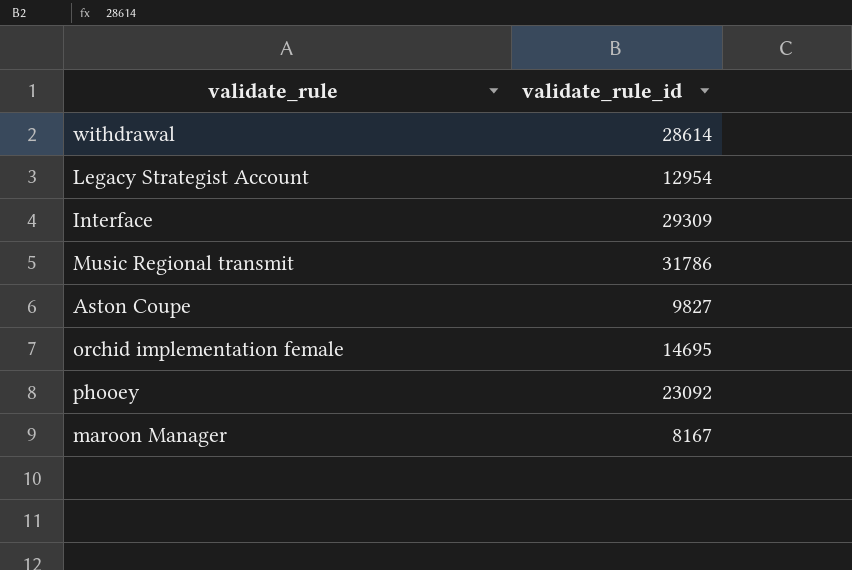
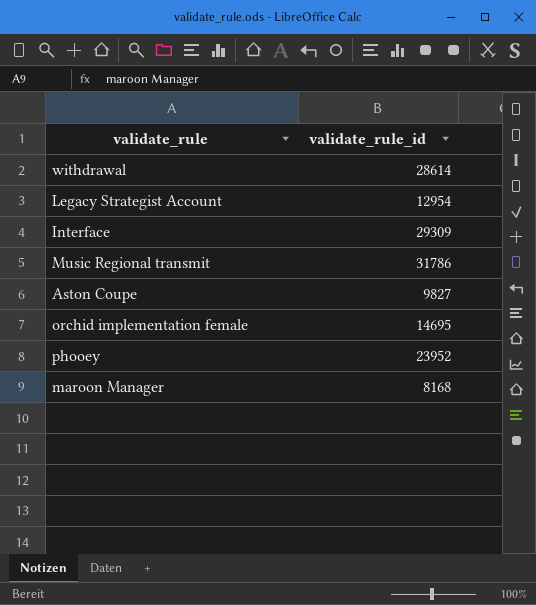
phooey | validate_rule_id: 23092 -> 23952
maroon Manager | validate_rule_id: 8167 -> 8168

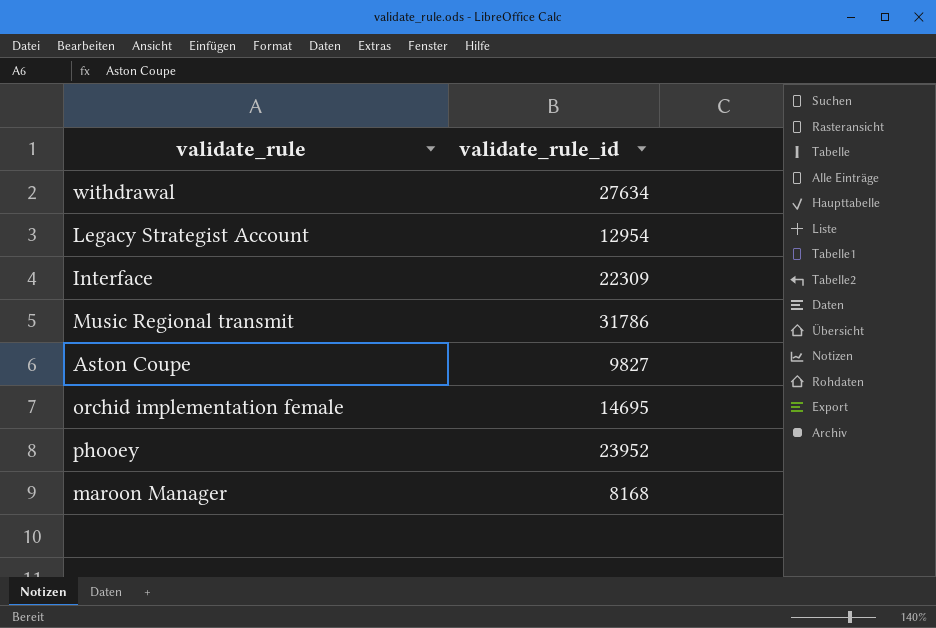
withdrawal | validate_rule_id: 28614 -> 27634
Interface | validate_rule_id: 29309 -> 22309

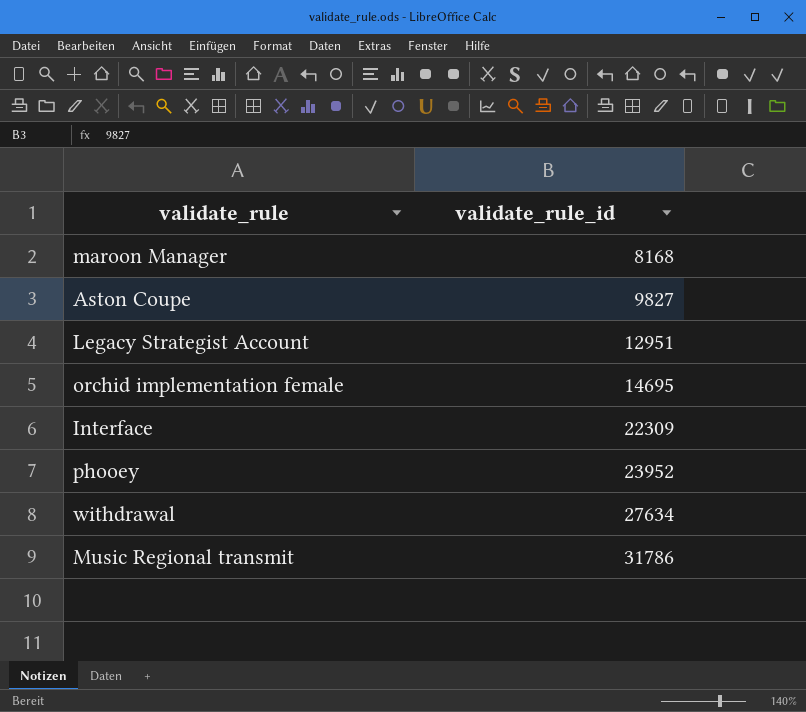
row order: none -> validate_rule_id ascending
Legacy Strategist Account | validate_rule_id: 12954 -> 12951

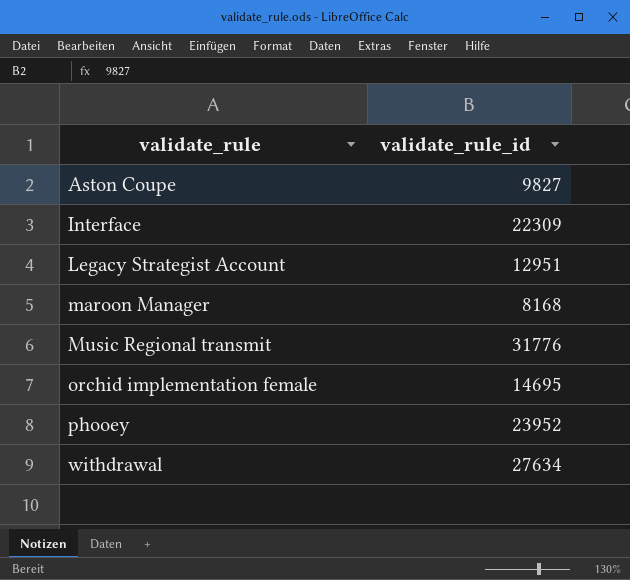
row order: validate_rule_id ascending -> validate_rule ascending
Music Regional transmit | validate_rule_id: 31786 -> 31776

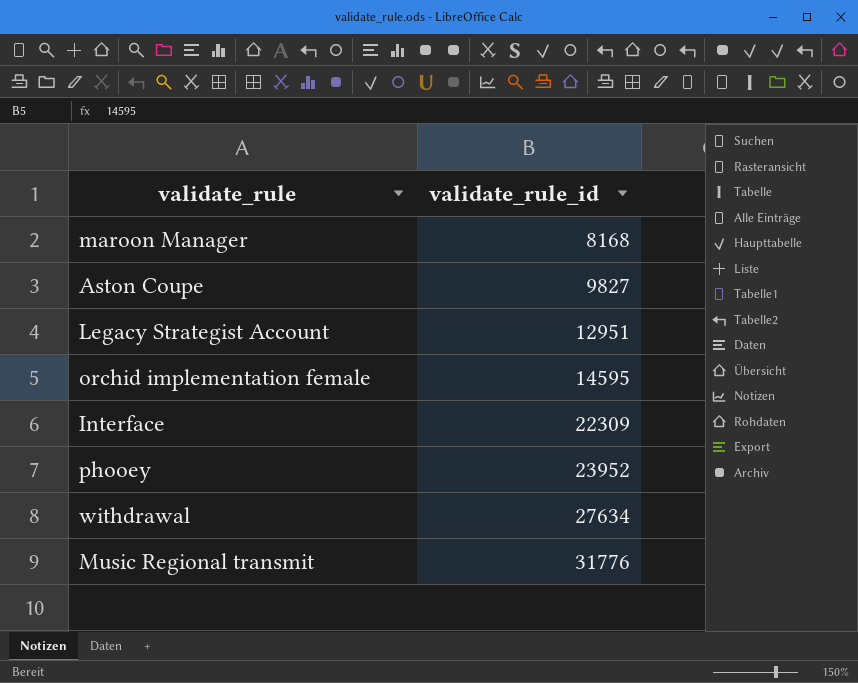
row order: validate_rule ascending -> validate_rule_id ascending
orchid implementation female | validate_rule_id: 14695 -> 14595

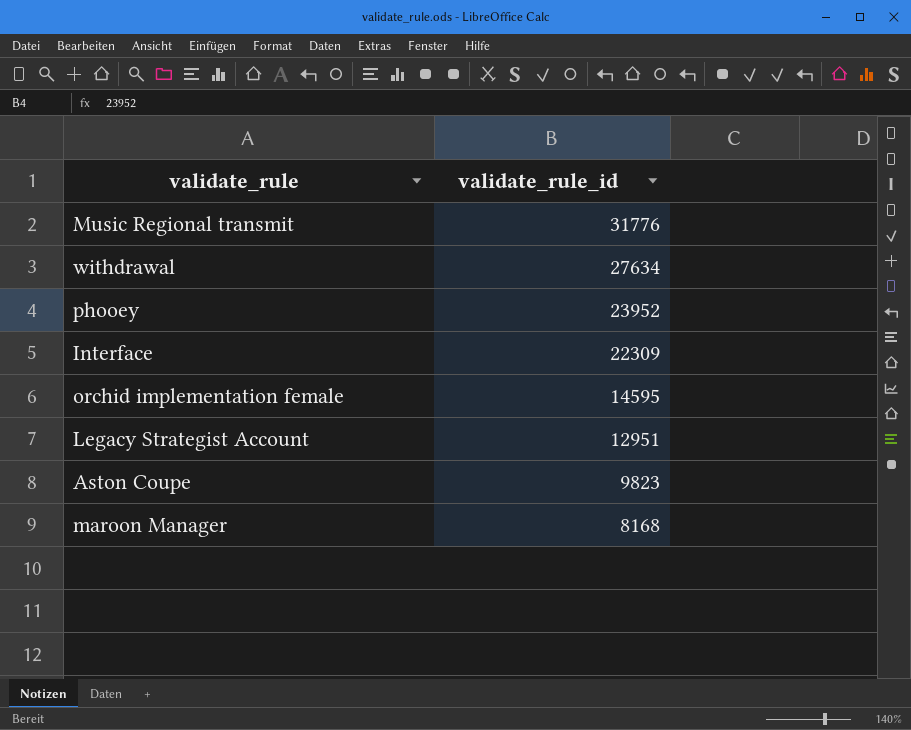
row order: validate_rule_id ascending -> validate_rule_id descending
Aston Coupe | validate_rule_id: 9827 -> 9823

